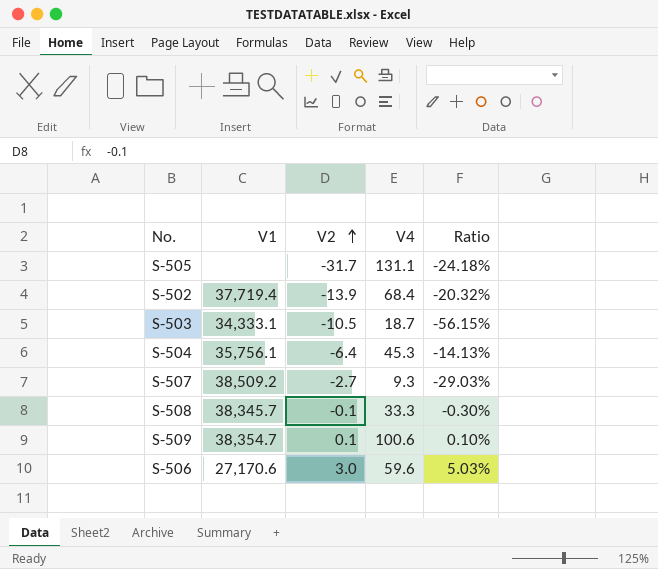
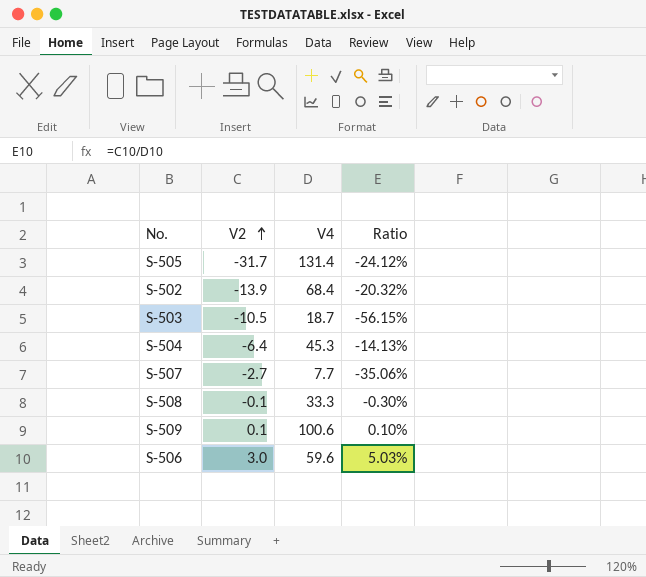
column V1 | position: 2 -> none
S-505 | V4: 131.1 -> 131.4
S-505 | Ratio: -24.18% -> -24.12%
S-507 | V4: 9.3 -> 7.7
S-507 | Ratio: -29.03% -> -35.06%

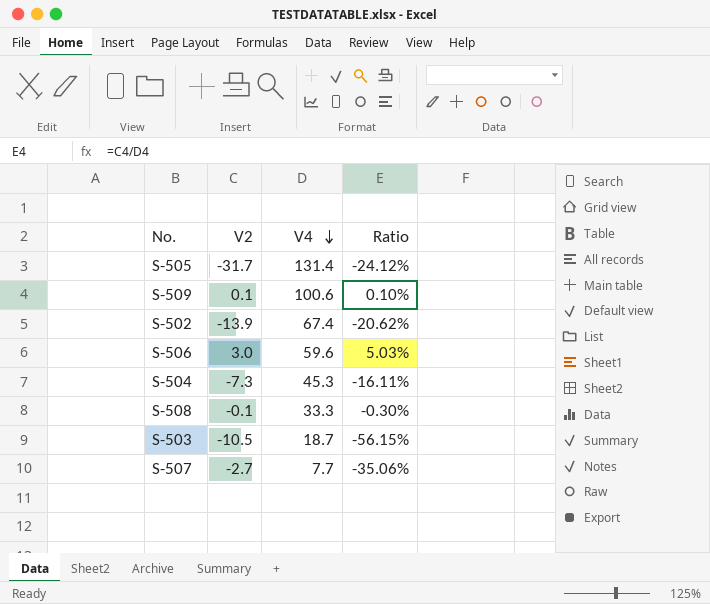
row order: V2 ascending -> V4 descending
S-502 | V4: 68.4 -> 67.4
S-502 | Ratio: -20.32% -> -20.62%
S-504 | V2: -6.4 -> -7.3
S-504 | Ratio: -14.13% -> -16.11%

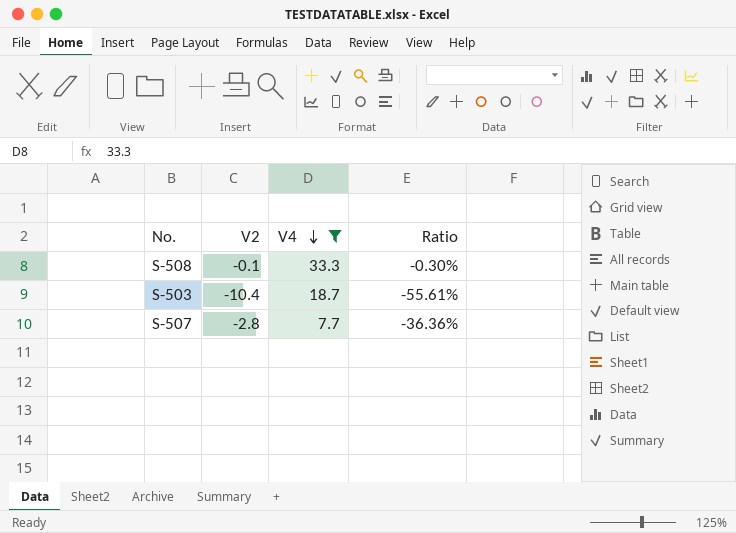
filter: none -> V4 <= 33.3
S-503 | V2: -10.5 -> -10.4
S-503 | Ratio: -56.15% -> -55.61%
S-507 | V2: -2.7 -> -2.8
S-507 | Ratio: -35.06% -> -36.36%

